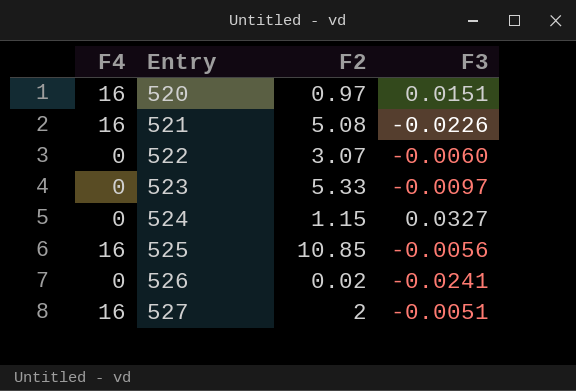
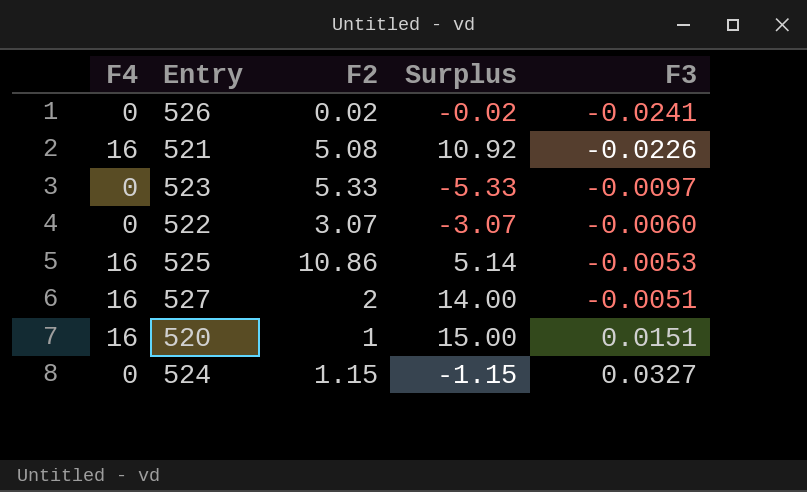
row order: Entry ascending -> F3 ascending
column Surplus | formula: none -> [F4] - [F2]
525 | F2: 10.85 -> 10.86
525 | F3: -0.0056 -> -0.0053
520 | F2: 0.97 -> 1

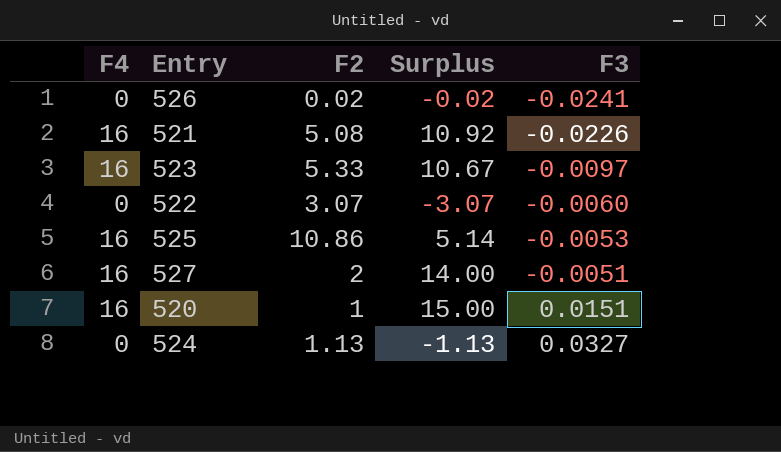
523 | F4: 0 -> 16
523 | Surplus: -5.33 -> 10.67
524 | F2: 1.15 -> 1.13
524 | Surplus: -1.15 -> -1.13

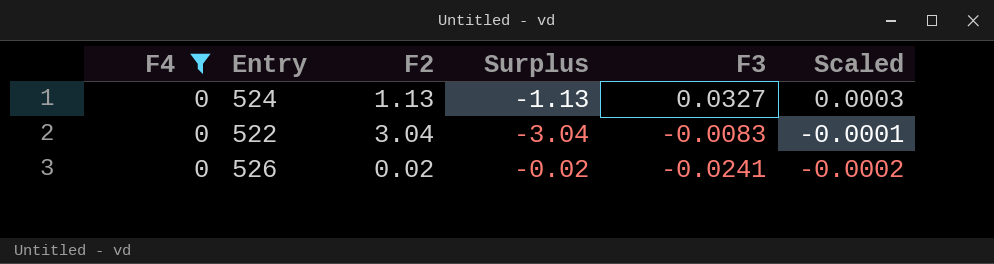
filter: none -> F4 = 0
row order: F3 ascending -> F3 descending
column Scaled | formula: none -> [F3] * 0.01
522 | F2: 3.07 -> 3.04
522 | Surplus: -3.07 -> -3.04
522 | F3: -0.0060 -> -0.0083

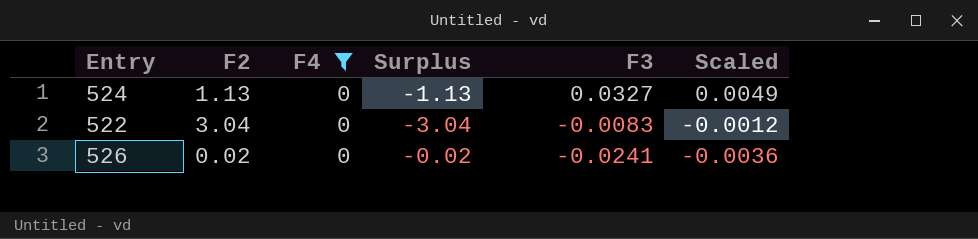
column F4 | position: 1 -> 3
column Scaled | formula: [F3] * 0.01 -> [F3] * 0.15

